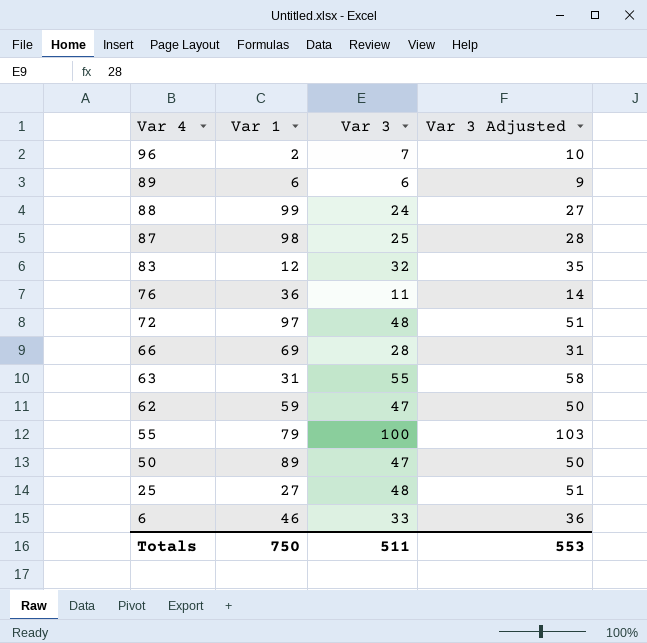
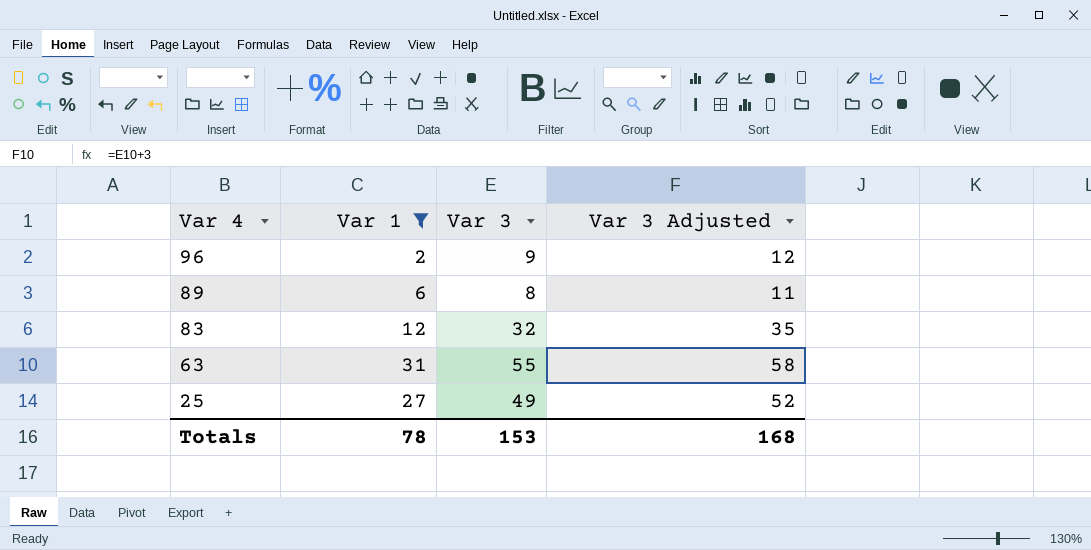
filter: none -> Var 1 <= 31
96 | Var 3: 7 -> 9
96 | Var 3 Adjusted: 10 -> 12
89 | Var 3: 6 -> 8
89 | Var 3 Adjusted: 9 -> 11
25 | Var 3: 48 -> 49
25 | Var 3 Adjusted: 51 -> 52
Totals | Var 1: 750 -> 78
Totals | Var 3: 511 -> 153
Totals | Var 3 Adjusted: 553 -> 168

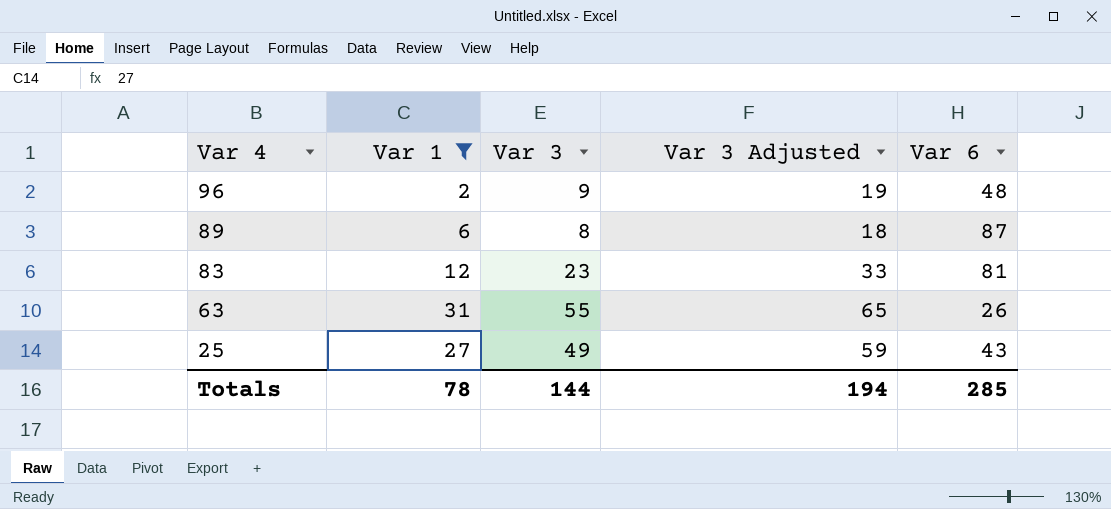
column Var 3 Adjusted | formula: [Var 3] + 3 -> [Var 3] + 10
column Var 6 | position: none -> 5
83 | Var 3: 32 -> 23
Totals | Var 3: 153 -> 144
Totals | Var 3 Adjusted: 168 -> 194

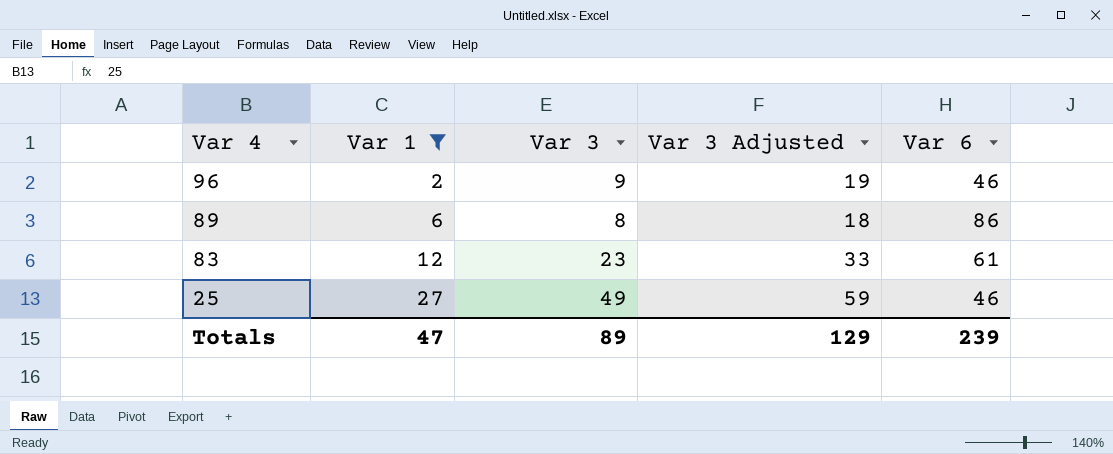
row 63: 31 | 55 | 65 | 26 -> none
96 | Var 6: 48 -> 46
89 | Var 6: 87 -> 86
83 | Var 6: 81 -> 61
25 | Var 6: 43 -> 46
Totals | Var 1: 78 -> 47
Totals | Var 3: 144 -> 89
Totals | Var 3 Adjusted: 194 -> 129
Totals | Var 6: 285 -> 239

